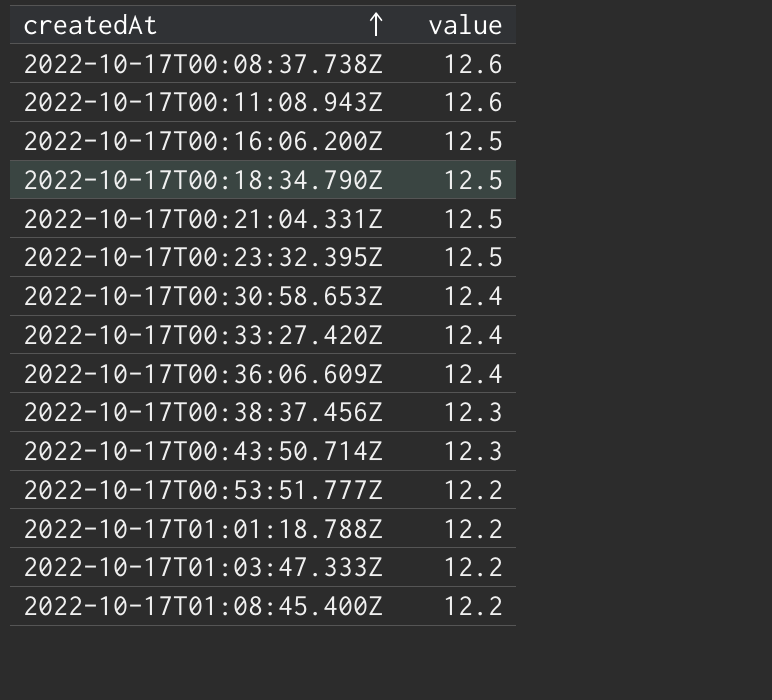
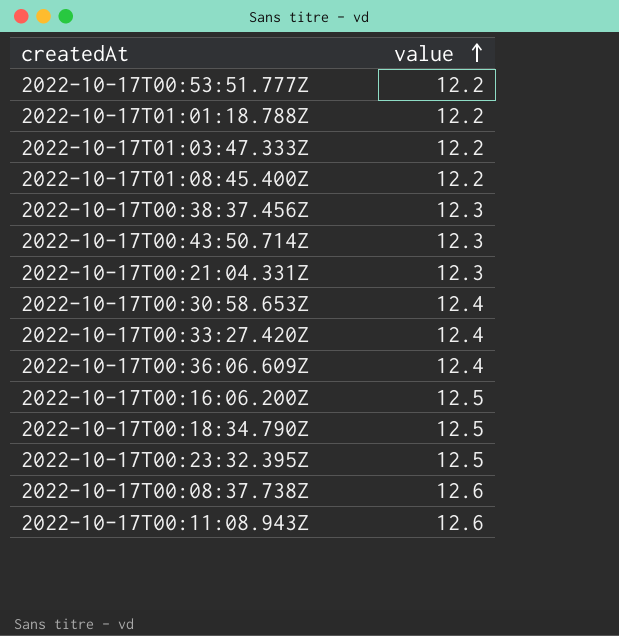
row order: createdAt ascending -> value ascending
2022-10-17T00:21:04.331Z | value: 12.5 -> 12.3

